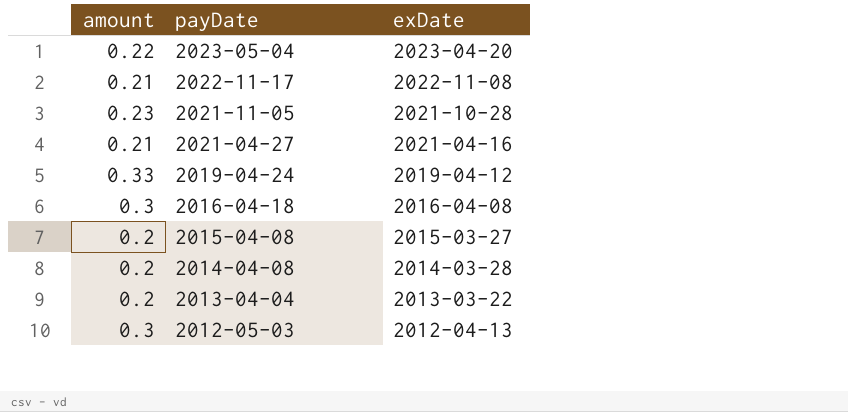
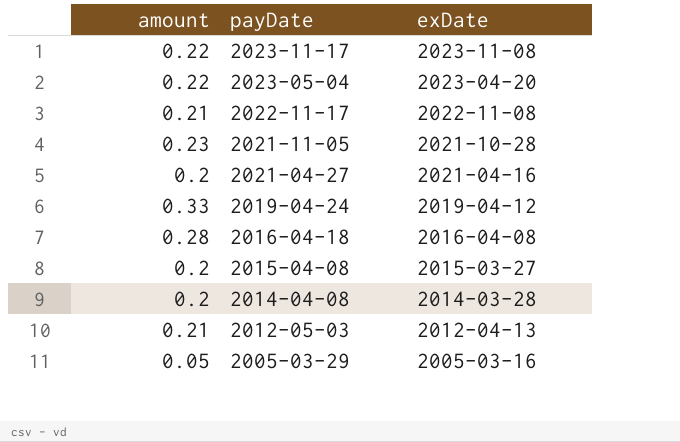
row 2013-04-04: 0.2 | 2013-03-22 -> none
row 2023-11-17: none -> 0.22 | 2023-11-08
2021-04-27 | amount: 0.21 -> 0.2
2016-04-18 | amount: 0.3 -> 0.28
2012-05-03 | amount: 0.3 -> 0.21
row 2005-03-29: none -> 0.05 | 2005-03-16

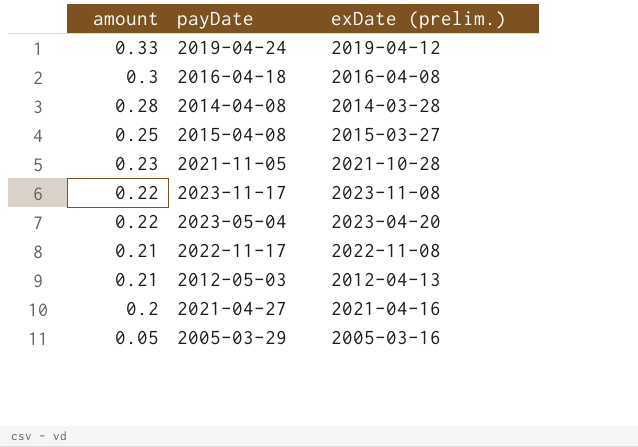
row order: payDate descending -> amount descending
column name: exDate -> exDate (prelim.)
2016-04-18 | amount: 0.28 -> 0.3
2014-04-08 | amount: 0.2 -> 0.28
2015-04-08 | amount: 0.2 -> 0.25

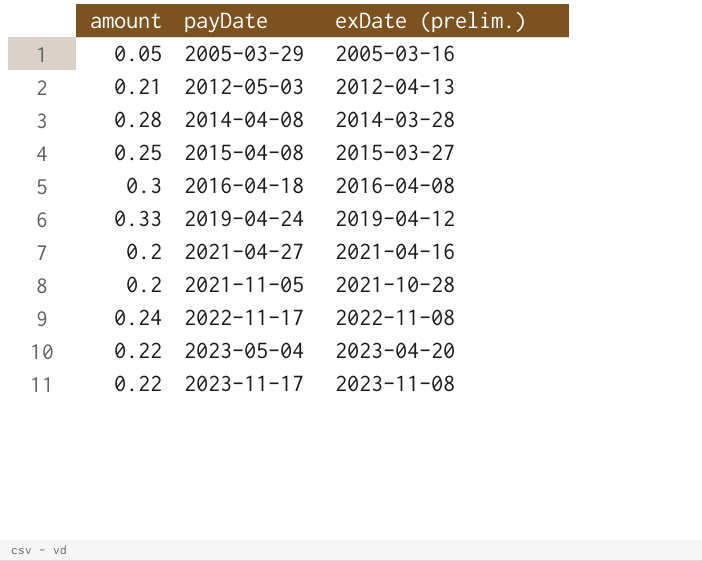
row order: amount descending -> payDate ascending
2021-11-05 | amount: 0.23 -> 0.2
2022-11-17 | amount: 0.21 -> 0.24

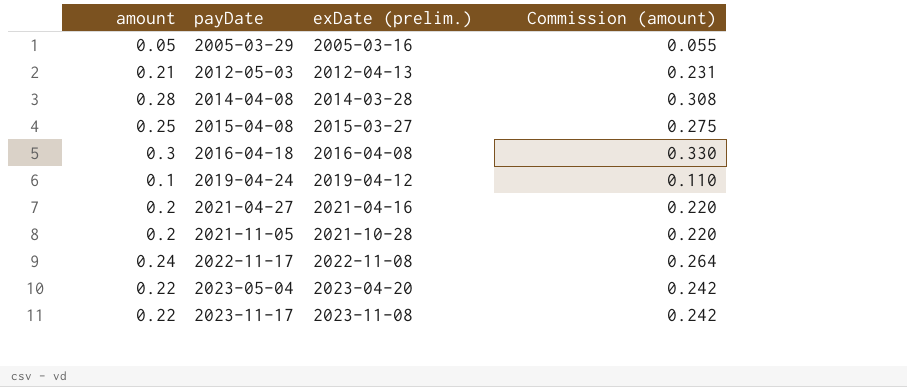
column Commission (amount) | formula: none -> [amount] * 1.1
2019-04-24 | amount: 0.33 -> 0.1

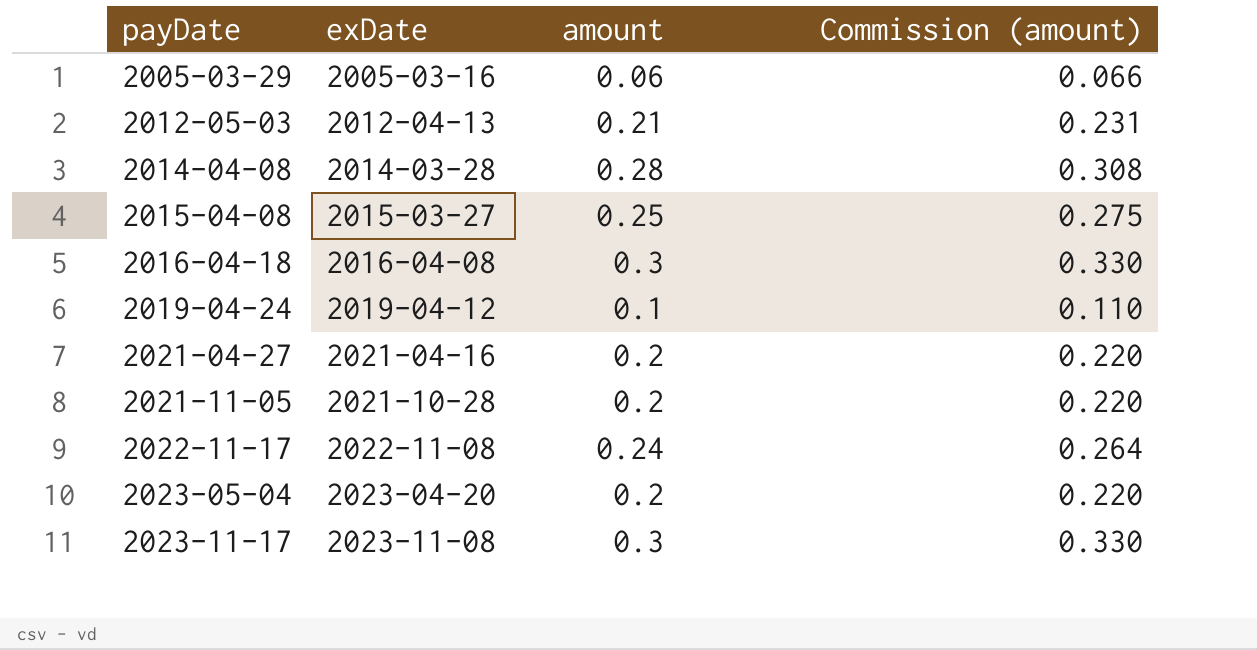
column name: exDate (prelim.) -> exDate
column amount | position: 1 -> 3
2005-03-29 | amount: 0.05 -> 0.06
2005-03-29 | Commission (amount): 0.055 -> 0.066
2023-05-04 | amount: 0.22 -> 0.2
2023-05-04 | Commission (amount): 0.242 -> 0.220
2023-11-17 | amount: 0.22 -> 0.3
2023-11-17 | Commission (amount): 0.242 -> 0.330

